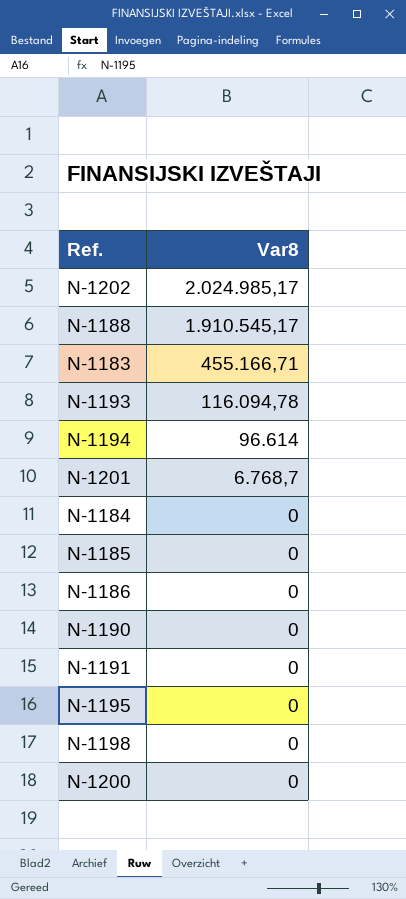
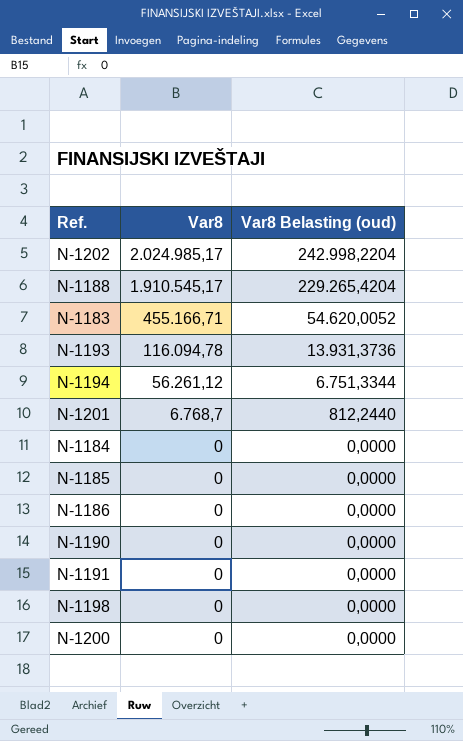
column Var8 Belasting (oud) | formula: none -> [Var8] * 0,12
row N-1195: 0 -> none
N-1194 | Var8: 96.614 -> 56.261,12

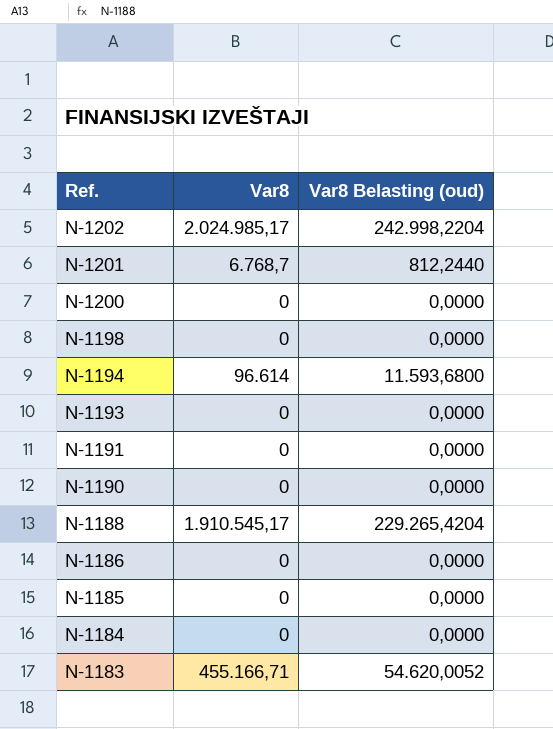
row order: Var8 descending -> Ref. descending
N-1194 | Var8: 56.261,12 -> 96.614
N-1194 | Var8 Belasting (oud): 6.751,3344 -> 11.593,6800
N-1193 | Var8: 116.094,78 -> 0
N-1193 | Var8 Belasting (oud): 13.931,3736 -> 0,0000

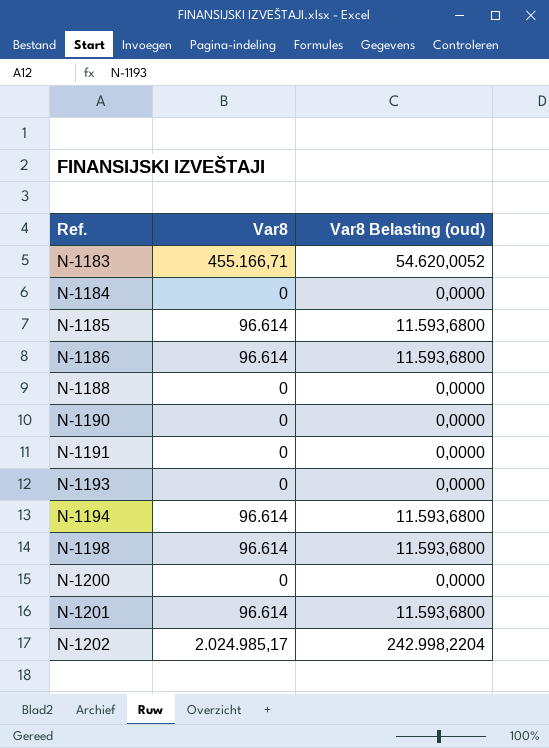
row order: Ref. descending -> Ref. ascending
N-1185 | Var8: 0 -> 96.614
N-1185 | Var8 Belasting (oud): 0,0000 -> 11.593,6800
N-1186 | Var8: 0 -> 96.614
N-1186 | Var8 Belasting (oud): 0,0000 -> 11.593,6800
N-1188 | Var8: 1.910.545,17 -> 0
N-1188 | Var8 Belasting (oud): 229.265,4204 -> 0,0000
N-1198 | Var8: 0 -> 96.614
N-1198 | Var8 Belasting (oud): 0,0000 -> 11.593,6800
N-1201 | Var8: 6.768,7 -> 96.614
N-1201 | Var8 Belasting (oud): 812,2440 -> 11.593,6800

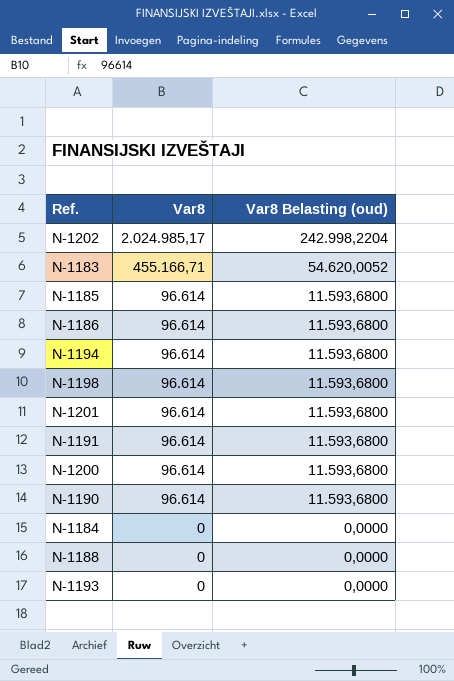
row order: Ref. ascending -> Var8 descending
N-1191 | Var8: 0 -> 96.614
N-1191 | Var8 Belasting (oud): 0,0000 -> 11.593,6800
N-1200 | Var8: 0 -> 96.614
N-1200 | Var8 Belasting (oud): 0,0000 -> 11.593,6800
N-1190 | Var8: 0 -> 96.614
N-1190 | Var8 Belasting (oud): 0,0000 -> 11.593,6800

